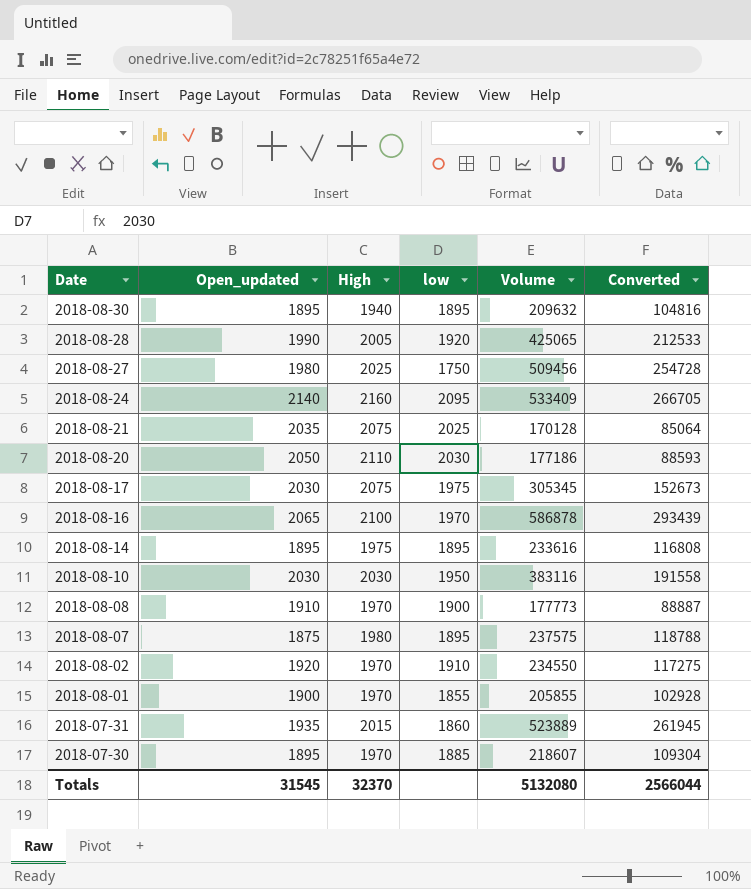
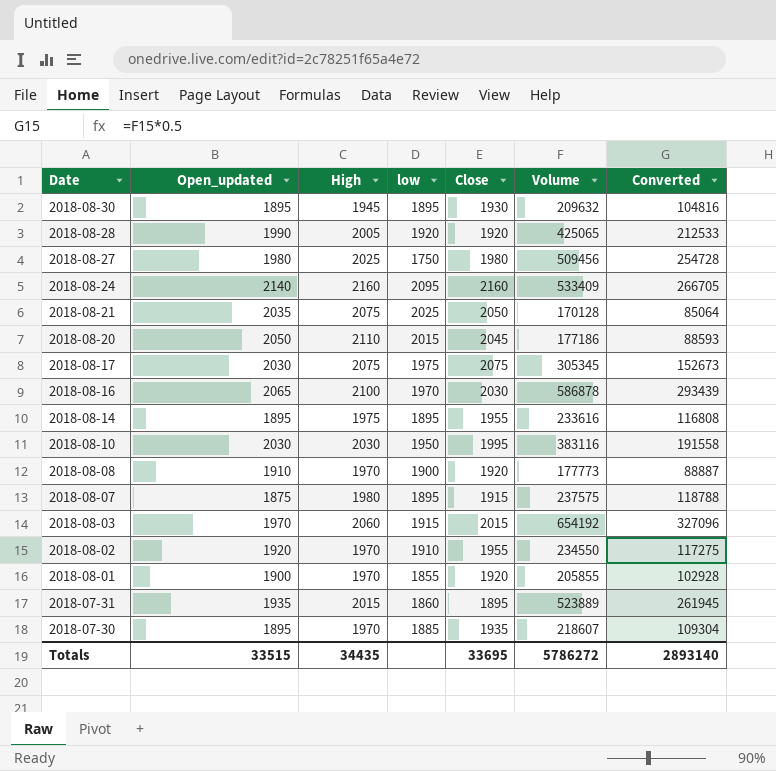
column Close | position: none -> 5
2018-08-30 | High: 1940 -> 1945
2018-08-20 | low: 2030 -> 2015
row 2018-08-03: none -> 1970 | 2060 | 1915 | 2015 | 654192 | 327096
Totals | Open_updated: 31545 -> 33515
Totals | High: 32370 -> 34435
Totals | Volume: 5132080 -> 5786272
Totals | Converted: 2566044 -> 2893140

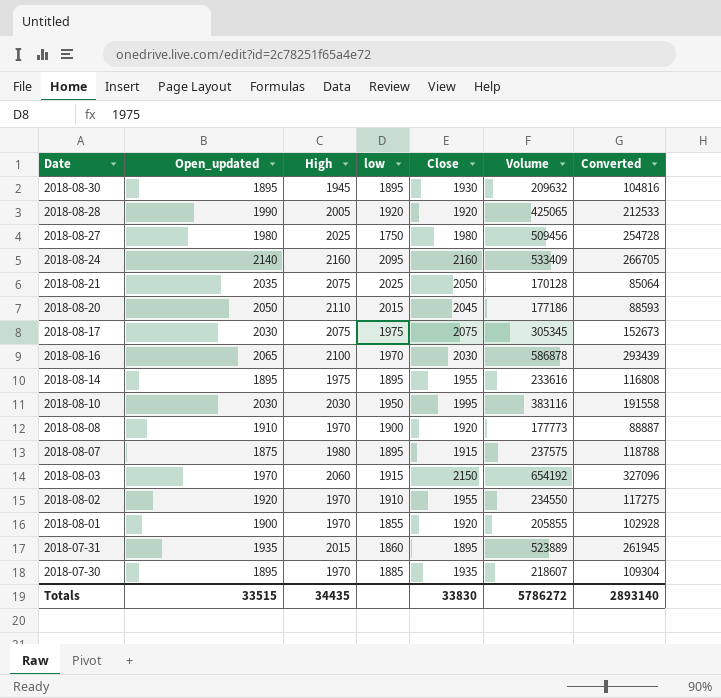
2018-08-03 | Close: 2015 -> 2150
Totals | Close: 33695 -> 33830

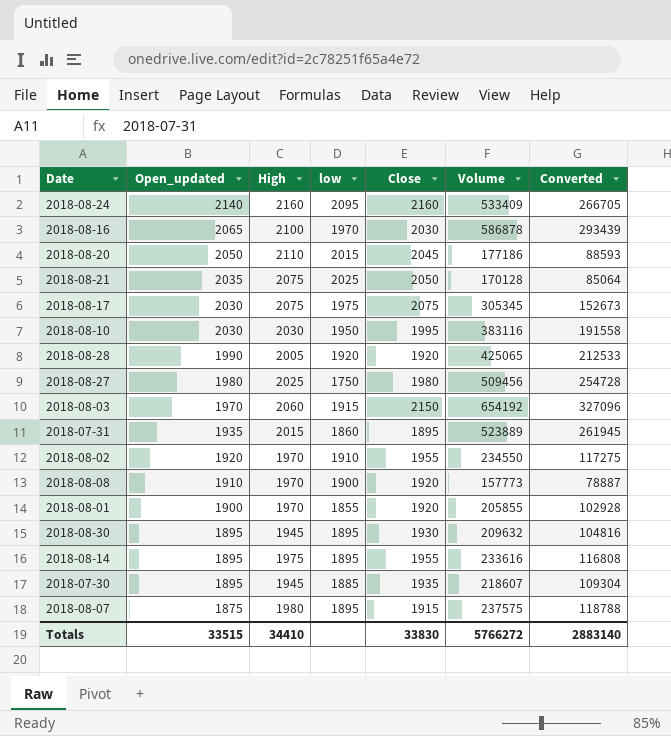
row order: Date descending -> Open_updated descending
2018-08-08 | Volume: 177773 -> 157773
2018-08-08 | Converted: 88887 -> 78887
2018-07-30 | High: 1970 -> 1945
Totals | High: 34435 -> 34410
Totals | Volume: 5786272 -> 5766272
Totals | Converted: 2893140 -> 2883140

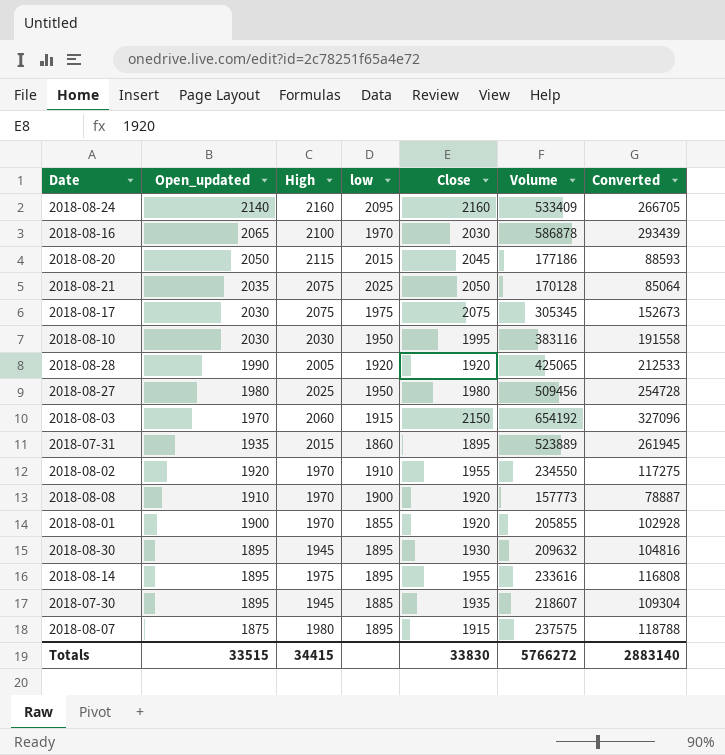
2018-08-20 | High: 2110 -> 2115
2018-08-27 | low: 1750 -> 1950
Totals | High: 34410 -> 34415

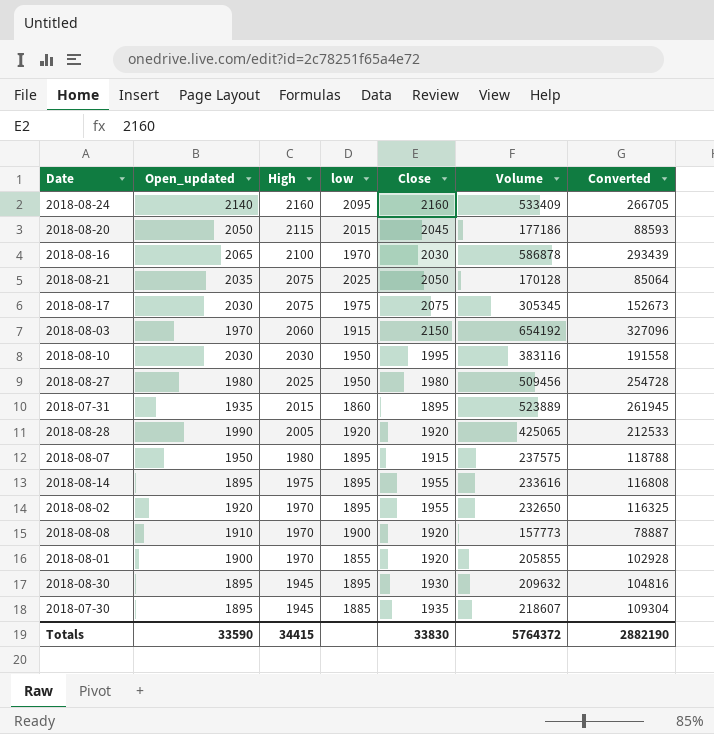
row order: Open_updated descending -> High descending
2018-08-07 | Open_updated: 1875 -> 1950
2018-08-02 | low: 1910 -> 1895
2018-08-02 | Volume: 234550 -> 232650
2018-08-02 | Converted: 117275 -> 116325
Totals | Open_updated: 33515 -> 33590
Totals | Volume: 5766272 -> 5764372
Totals | Converted: 2883140 -> 2882190

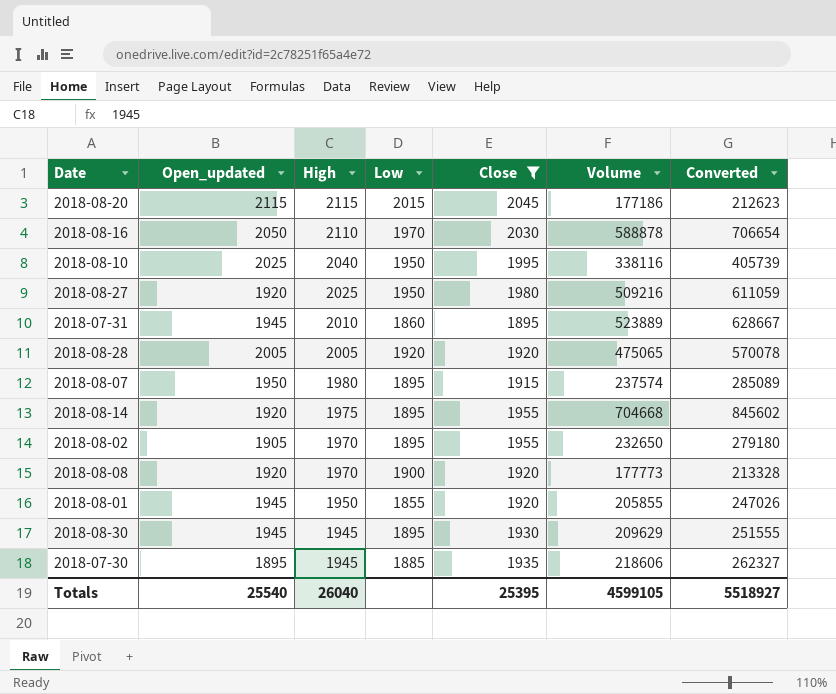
filter: none -> Close <= 2045
column name: low -> Low
column Converted | formula: [Volume] * 0.5 -> [Volume] * 1.2
2018-08-20 | Open_updated: 2050 -> 2115
2018-08-16 | Open_updated: 2065 -> 2050
2018-08-16 | High: 2100 -> 2110
2018-08-16 | Volume: 586878 -> 588878
2018-08-10 | Open_updated: 2030 -> 2025
2018-08-10 | High: 2030 -> 2040
2018-08-10 | Volume: 383116 -> 338116
2018-08-27 | Open_updated: 1980 -> 1920
2018-08-27 | Volume: 509456 -> 509216
2018-07-31 | Open_updated: 1935 -> 1945
2018-07-31 | High: 2015 -> 2010
2018-08-28 | Open_updated: 1990 -> 2005
2018-08-28 | Volume: 425065 -> 475065
2018-08-07 | Volume: 237575 -> 237574
2018-08-14 | Open_updated: 1895 -> 1920
2018-08-14 | Volume: 233616 -> 704668
2018-08-02 | Open_updated: 1920 -> 1905
2018-08-08 | Open_updated: 1910 -> 1920
2018-08-08 | Volume: 157773 -> 177773
2018-08-01 | Open_updated: 1900 -> 1945
2018-08-01 | High: 1970 -> 1950
2018-08-30 | Open_updated: 1895 -> 1945
2018-08-30 | Volume: 209632 -> 209629
2018-07-30 | Volume: 218607 -> 218606
Totals | Open_updated: 33590 -> 25540
Totals | High: 34415 -> 26040
Totals | Close: 33830 -> 25395
Totals | Volume: 5764372 -> 4599105
Totals | Converted: 2882190 -> 5518927

